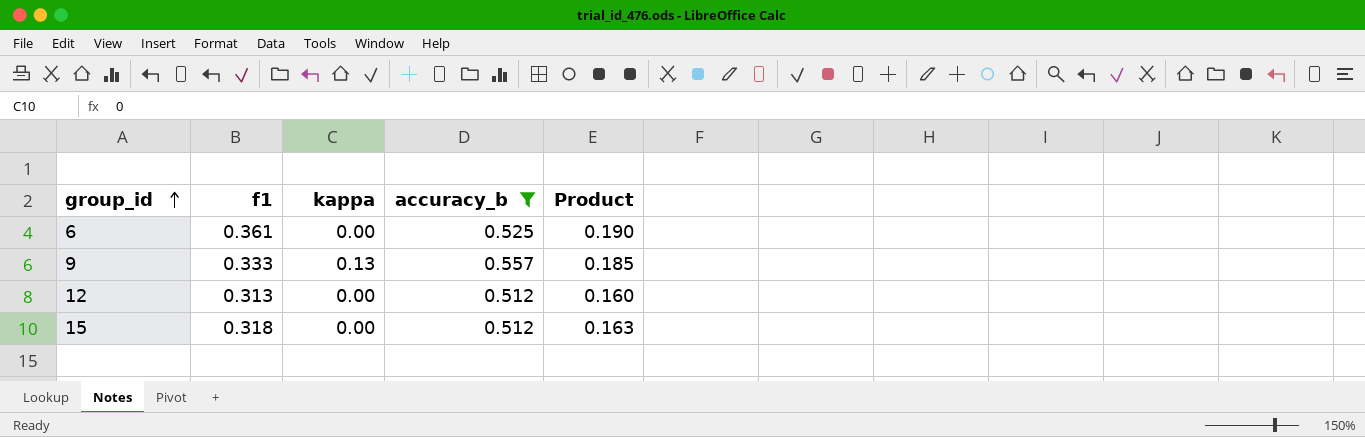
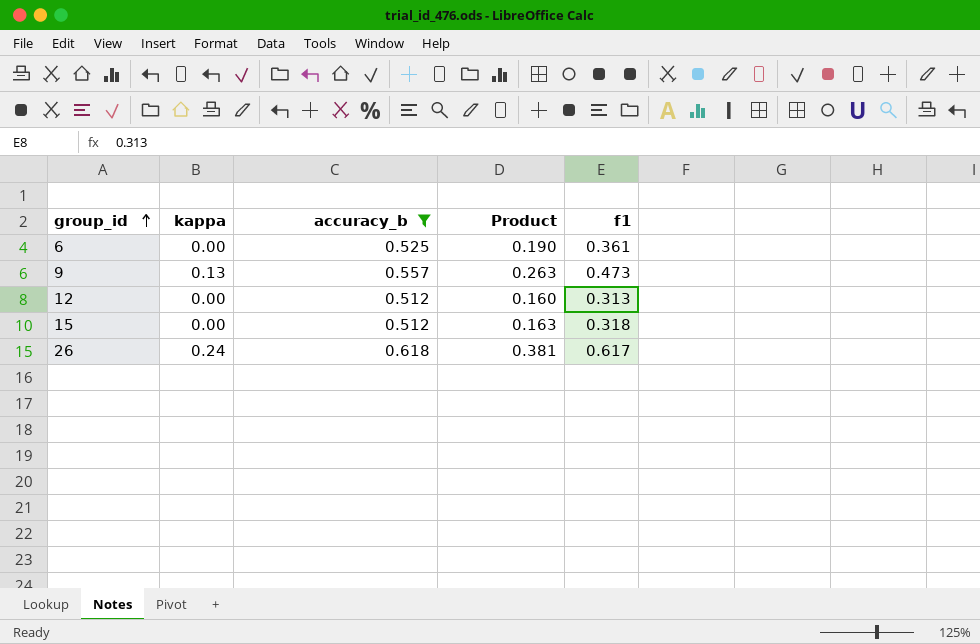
column f1 | position: 2 -> 5
9 | Product: 0.185 -> 0.263
9 | f1: 0.333 -> 0.473
row 26: none -> 0.24 | 0.618 | 0.381 | 0.617

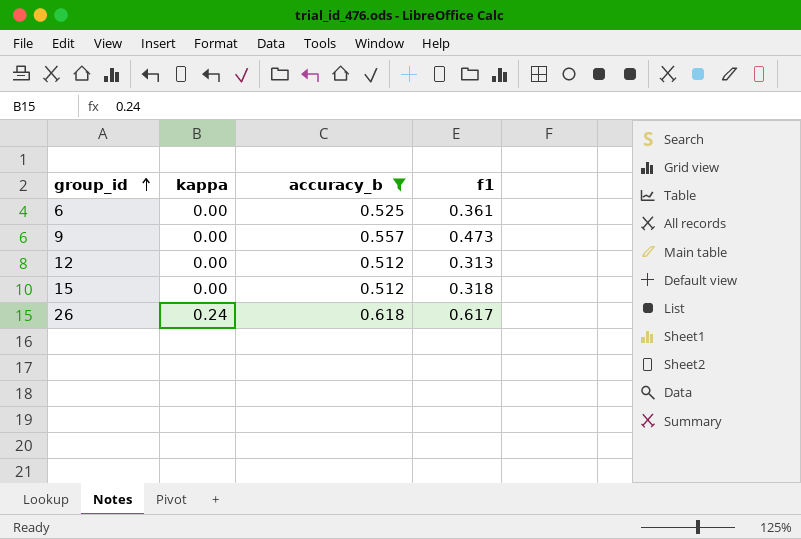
column Product | formula: [accuracy_b] * [f1] -> none
9 | kappa: 0.13 -> 0.00

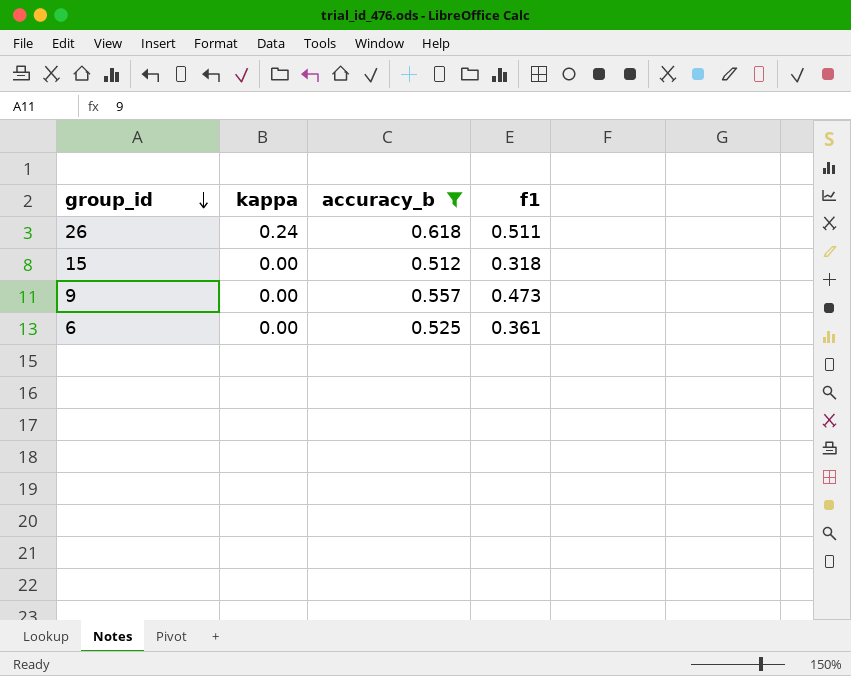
row order: group_id ascending -> group_id descending
row 12: 0.00 | 0.512 | 0.313 -> none
26 | f1: 0.617 -> 0.511

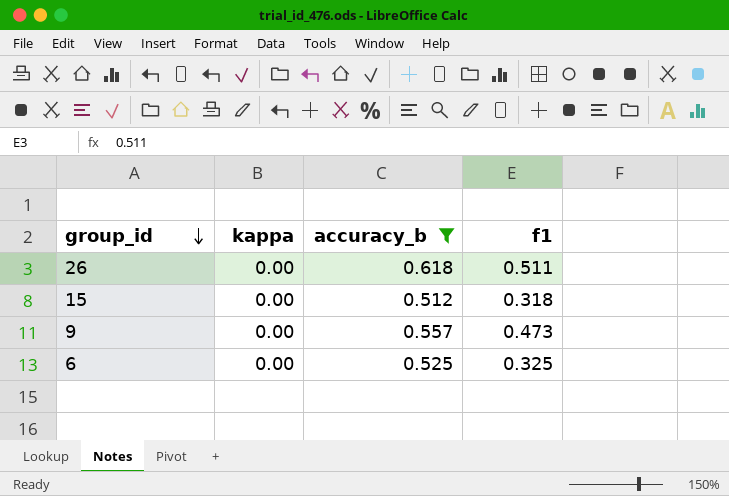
26 | kappa: 0.24 -> 0.00
6 | f1: 0.361 -> 0.325

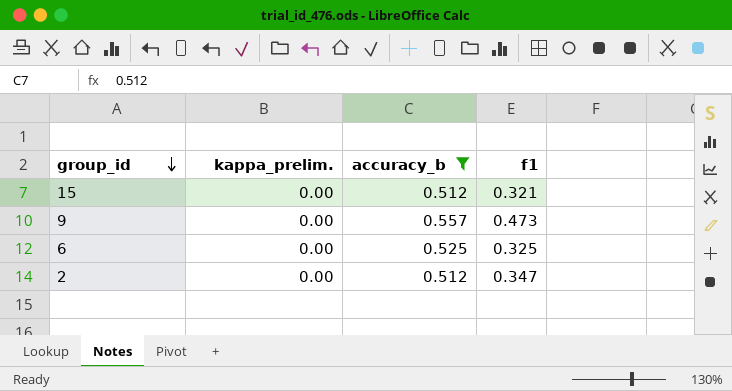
column name: kappa -> kappa_prelim.
row 26: 0.00 | 0.618 | 0.511 -> none
15 | f1: 0.318 -> 0.321
row 2: none -> 0.00 | 0.512 | 0.347

